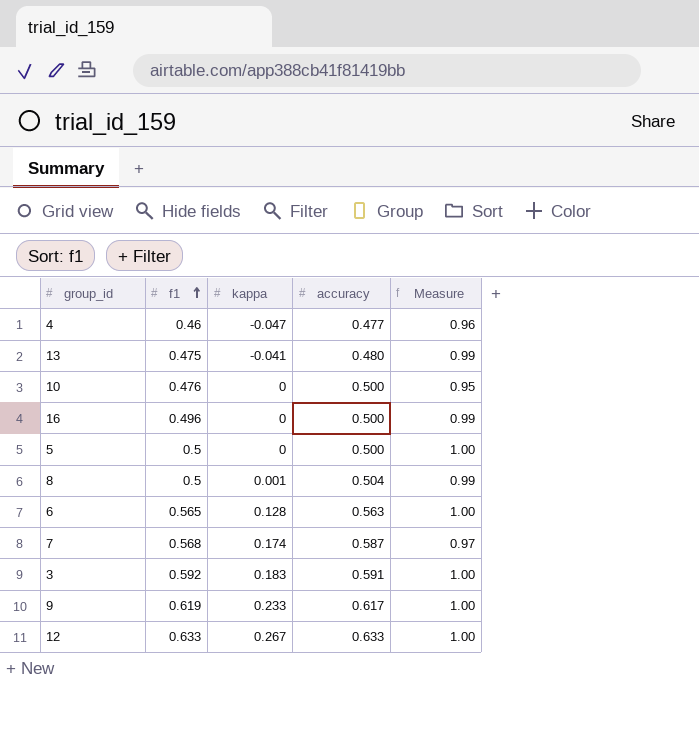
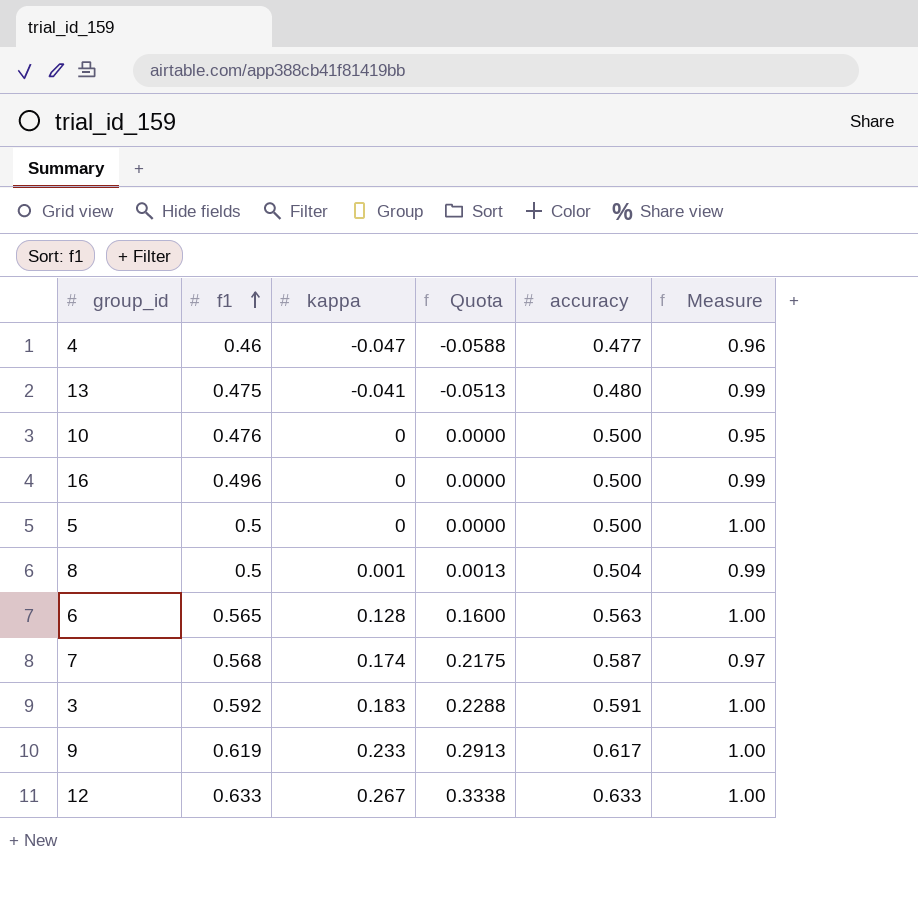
column Quota | formula: none -> [kappa] * 1.25

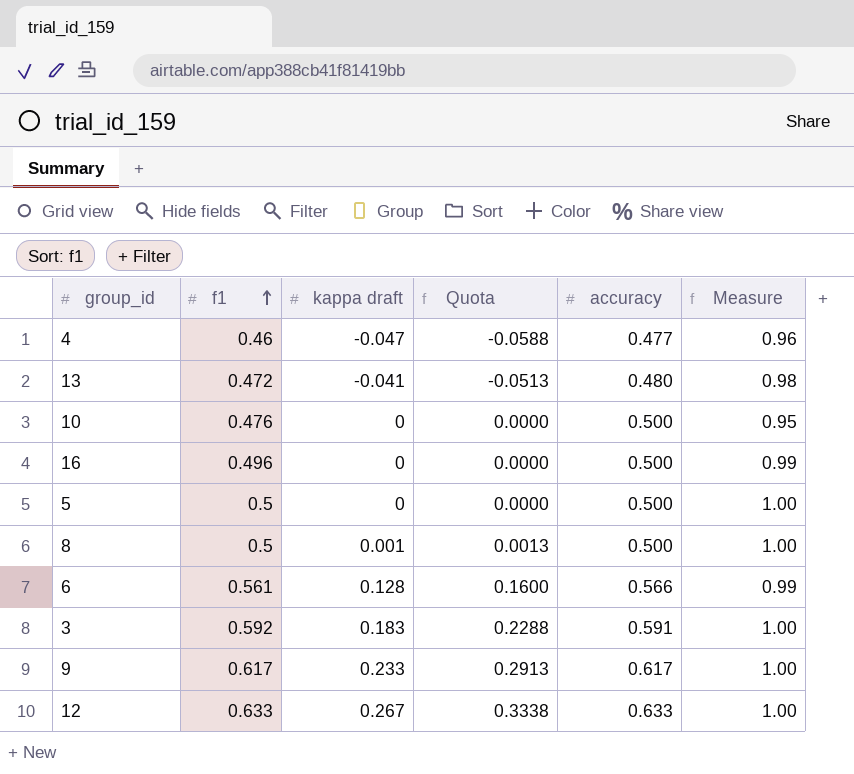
column name: kappa -> kappa draft
row 7: 0.568 | 0.174 | 0.2175 | 0.587 | 0.97 -> none
13 | f1: 0.475 -> 0.472
13 | Measure: 0.99 -> 0.98
8 | accuracy: 0.504 -> 0.500
8 | Measure: 0.99 -> 1.00
6 | f1: 0.565 -> 0.561
6 | accuracy: 0.563 -> 0.566
6 | Measure: 1.00 -> 0.99
9 | f1: 0.619 -> 0.617

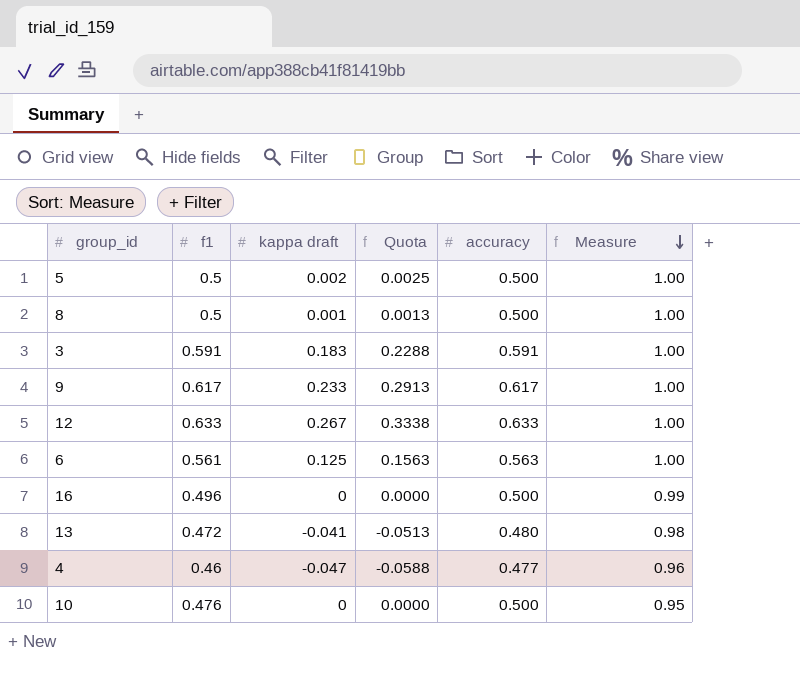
row order: f1 ascending -> Measure descending
5 | kappa draft: 0 -> 0.002
5 | Quota: 0.0000 -> 0.0025
3 | f1: 0.592 -> 0.591
6 | kappa draft: 0.128 -> 0.125
6 | Quota: 0.1600 -> 0.1563
6 | accuracy: 0.566 -> 0.563
6 | Measure: 0.99 -> 1.00

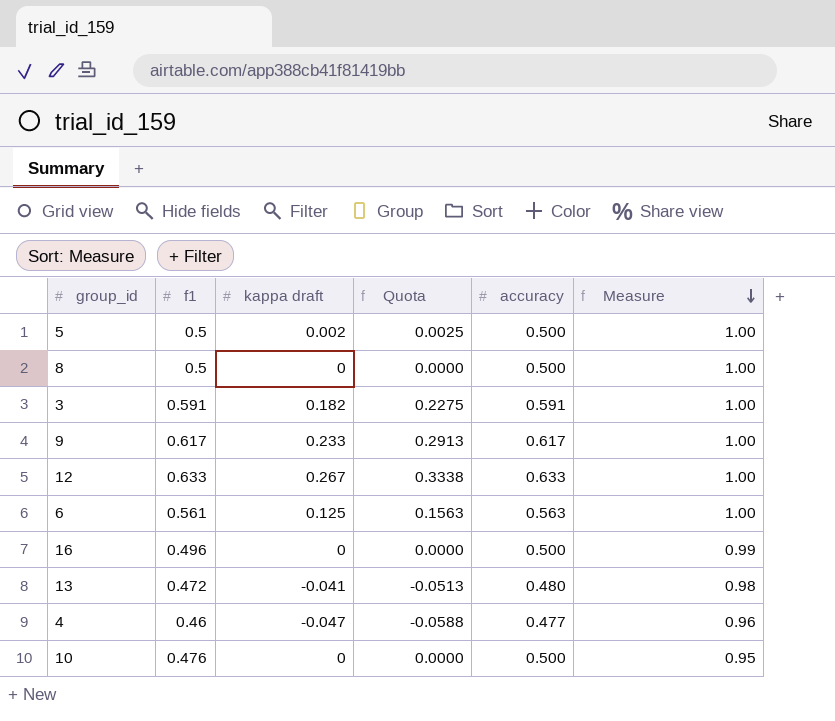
8 | kappa draft: 0.001 -> 0
8 | Quota: 0.0013 -> 0.0000
3 | kappa draft: 0.183 -> 0.182
3 | Quota: 0.2288 -> 0.2275

